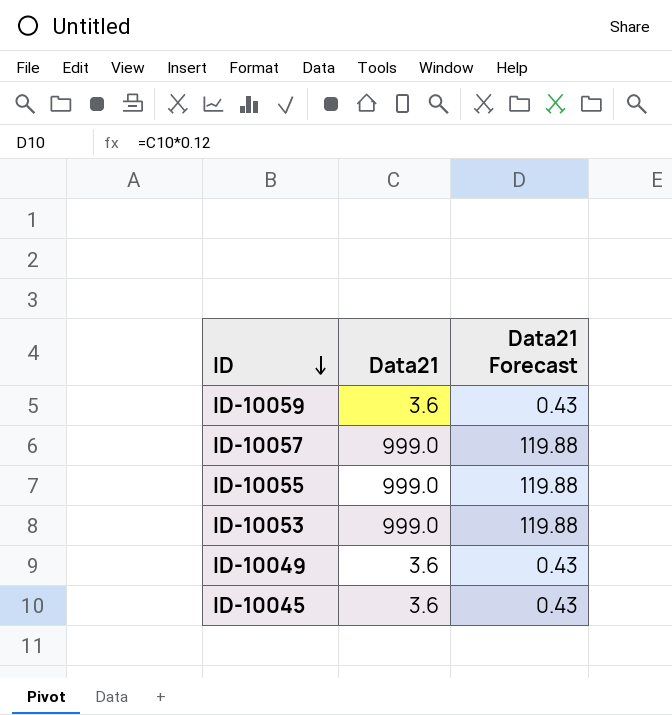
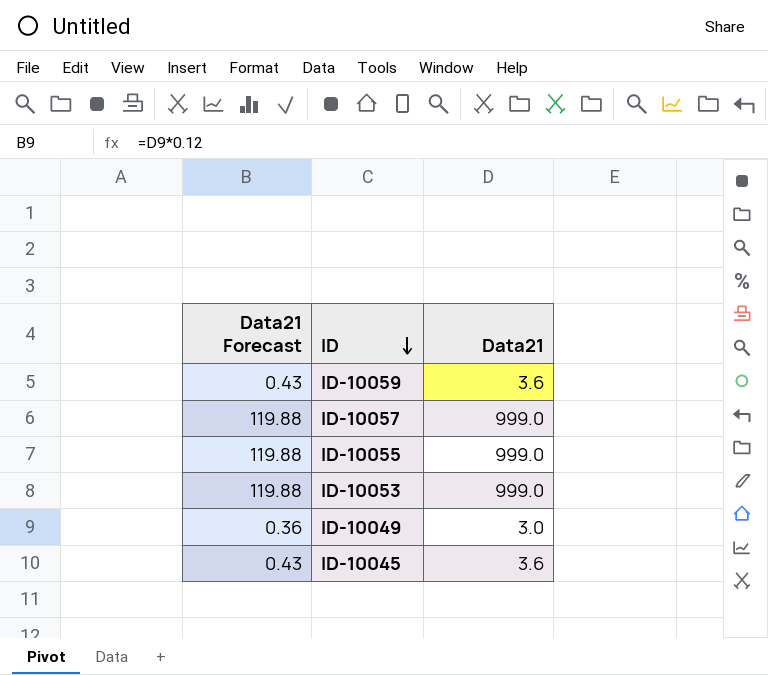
column Data21 Forecast | position: 3 -> 1
ID-10049 | Data21 Forecast: 0.43 -> 0.36
ID-10049 | Data21: 3.6 -> 3.0

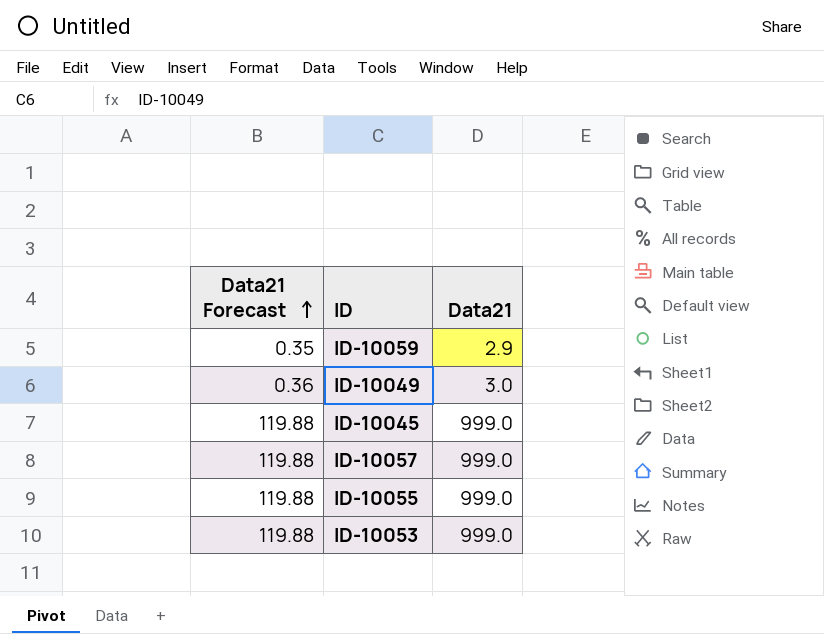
row order: ID descending -> Data21 Forecast ascending
ID-10059 | Data21 Forecast: 0.43 -> 0.35
ID-10059 | Data21: 3.6 -> 2.9
ID-10045 | Data21 Forecast: 0.43 -> 119.88
ID-10045 | Data21: 3.6 -> 999.0

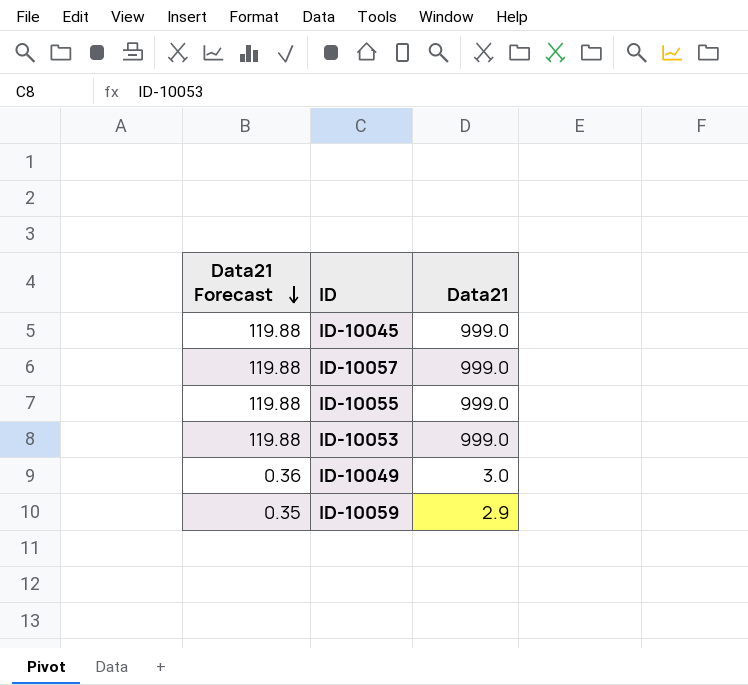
row order: Data21 Forecast ascending -> Data21 Forecast descending

